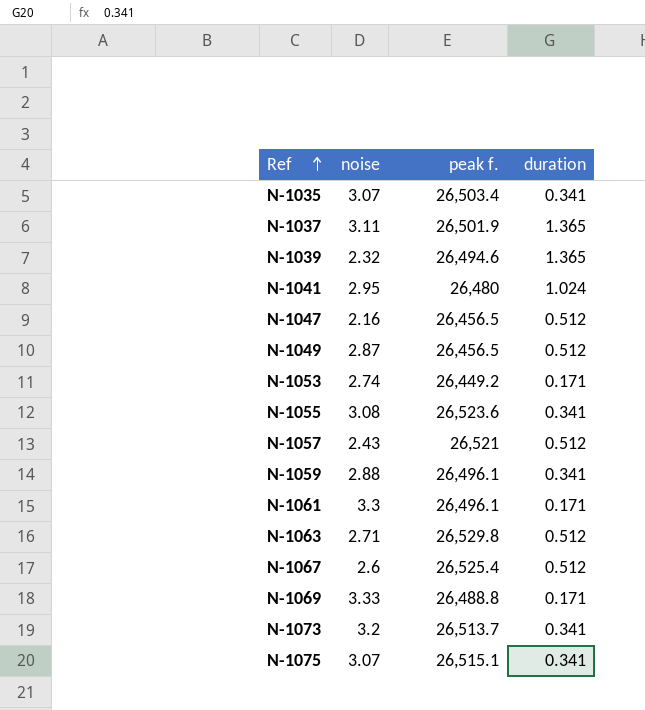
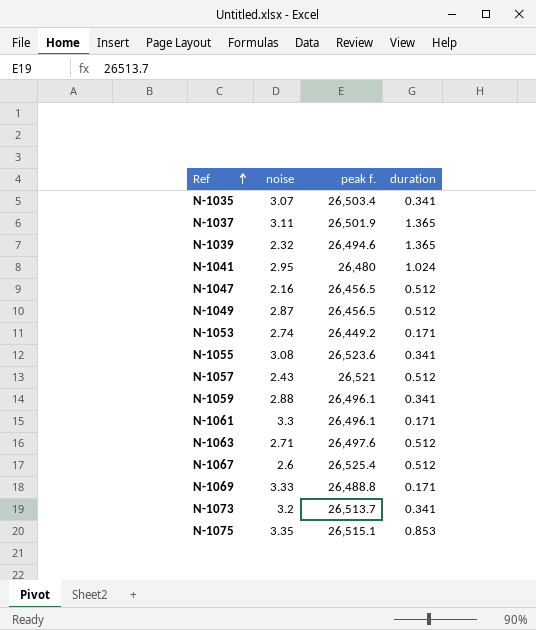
N-1063 | peak f.: 26,529.8 -> 26,497.6
N-1075 | noise: 3.07 -> 3.35
N-1075 | duration: 0.341 -> 0.853

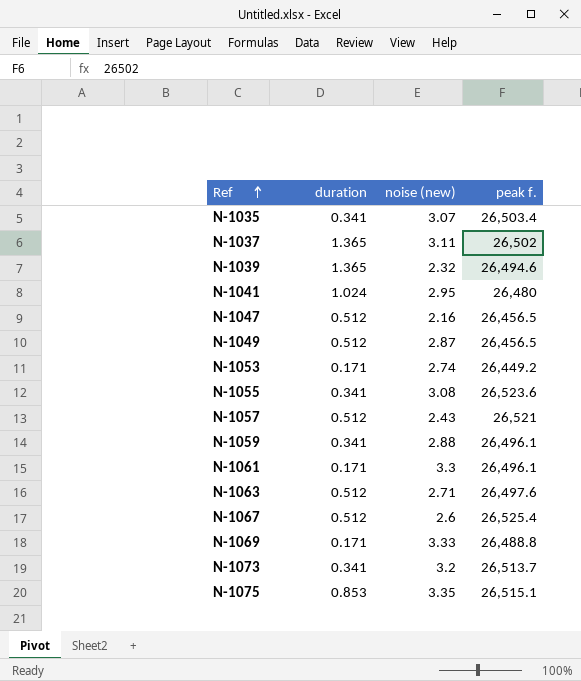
column duration | position: 4 -> 2
column name: noise -> noise (new)
N-1037 | peak f.: 26,501.9 -> 26,502

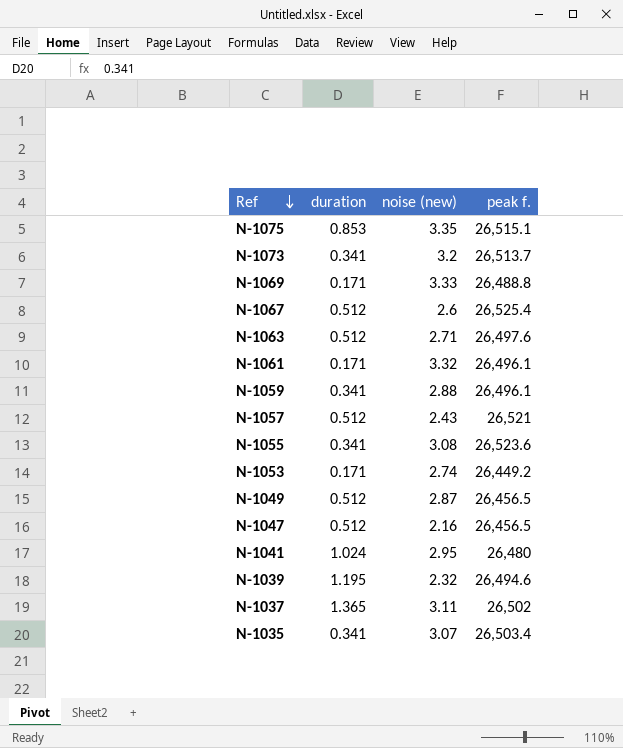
row order: Ref ascending -> Ref descending
N-1061 | noise (new): 3.3 -> 3.32
N-1039 | duration: 1.365 -> 1.195

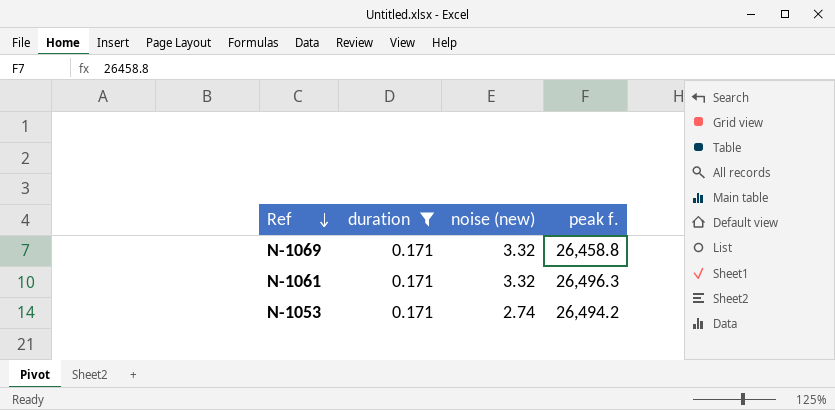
filter: none -> duration = 0.171
N-1069 | noise (new): 3.33 -> 3.32
N-1069 | peak f.: 26,488.8 -> 26,458.8
N-1061 | peak f.: 26,496.1 -> 26,496.3
N-1053 | peak f.: 26,449.2 -> 26,494.2

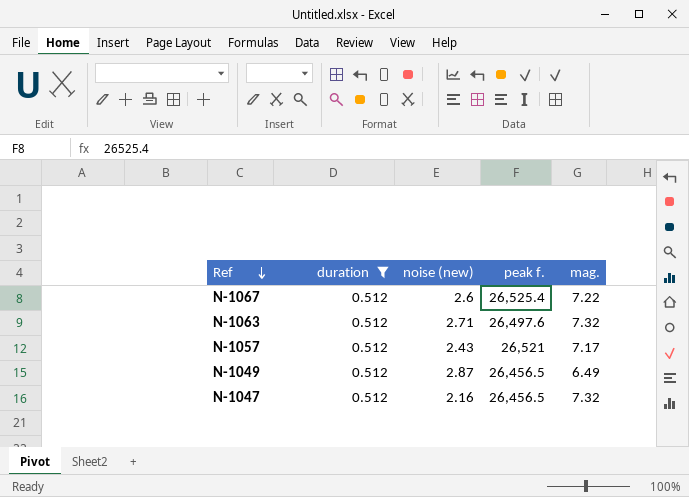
filter: duration = 0.171 -> duration = 0.512
column mag. | position: none -> 5

